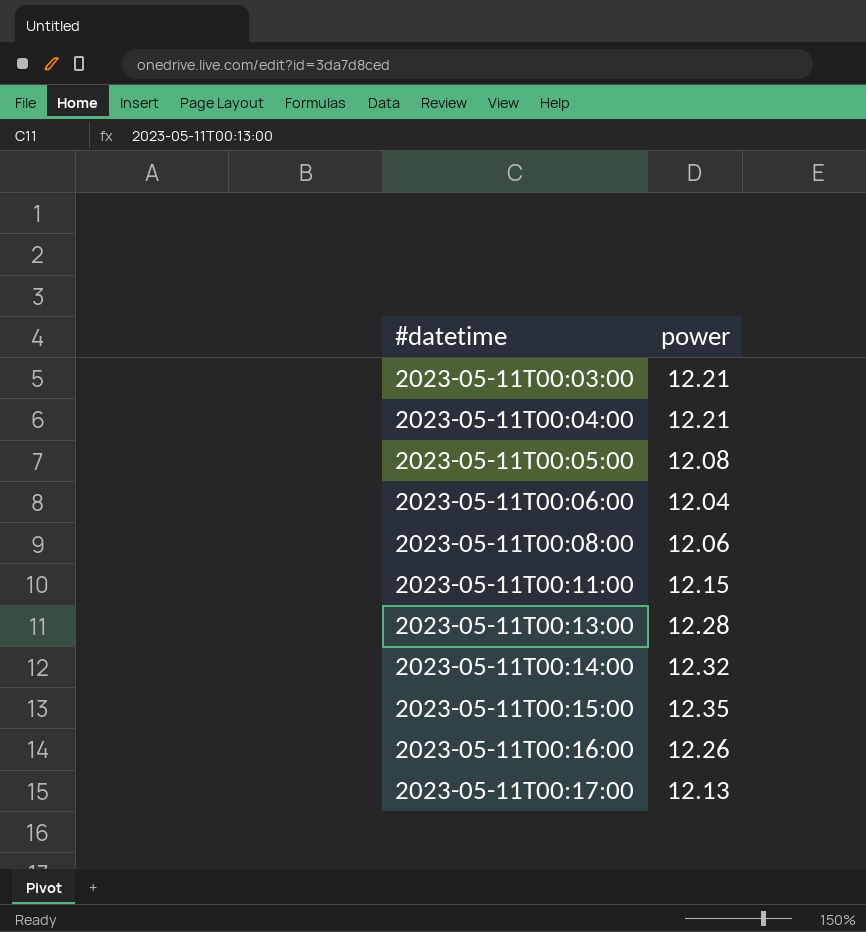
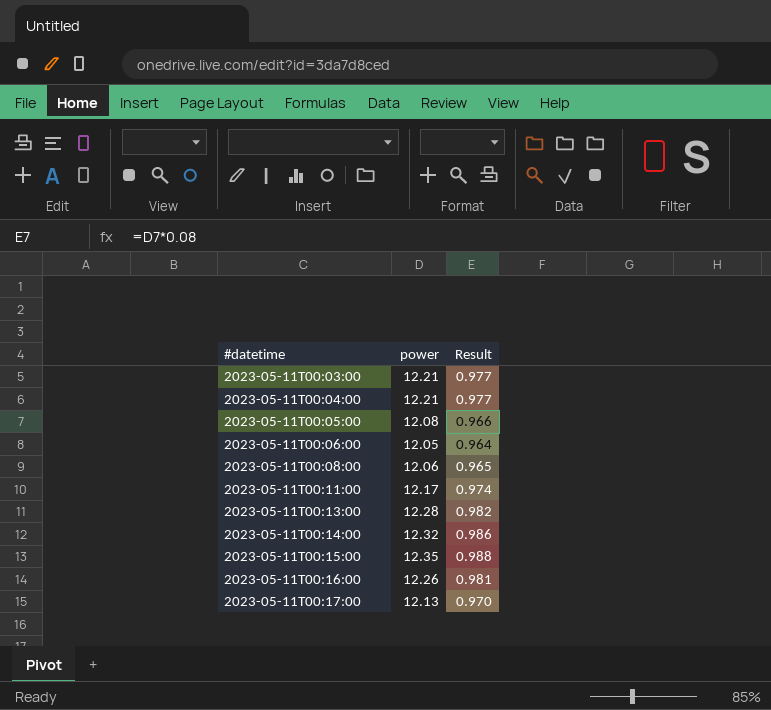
column Result | formula: none -> [power] * 0.08
2023-05-11T00:06:00 | power: 12.04 -> 12.05
2023-05-11T00:11:00 | power: 12.15 -> 12.17

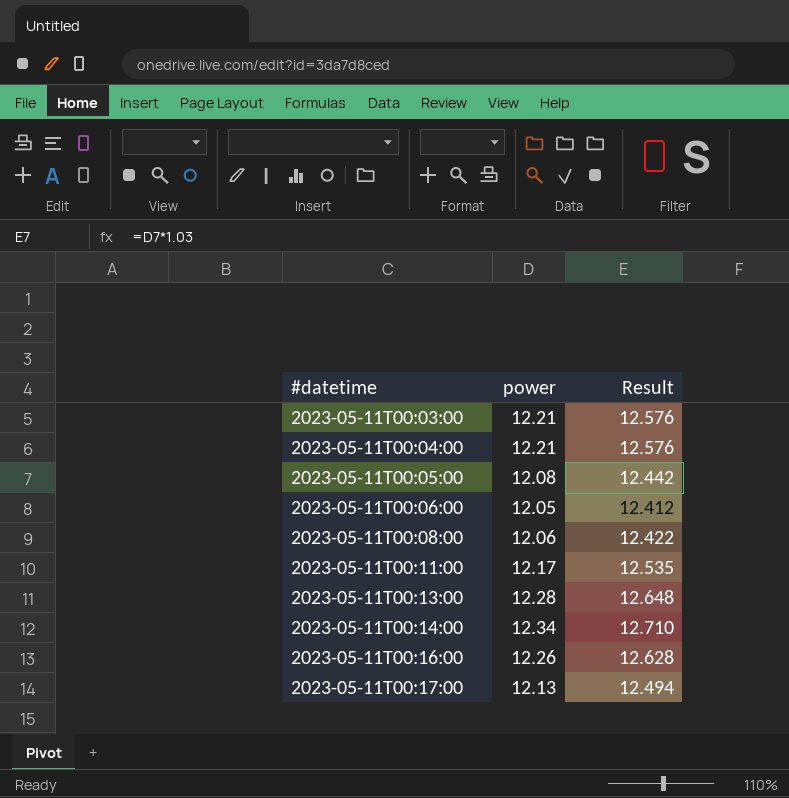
column Result | formula: [power] * 0.08 -> [power] * 1.03
row 2023-05-11T00:15:00: 12.35 | 0.988 -> none
2023-05-11T00:14:00 | power: 12.32 -> 12.34

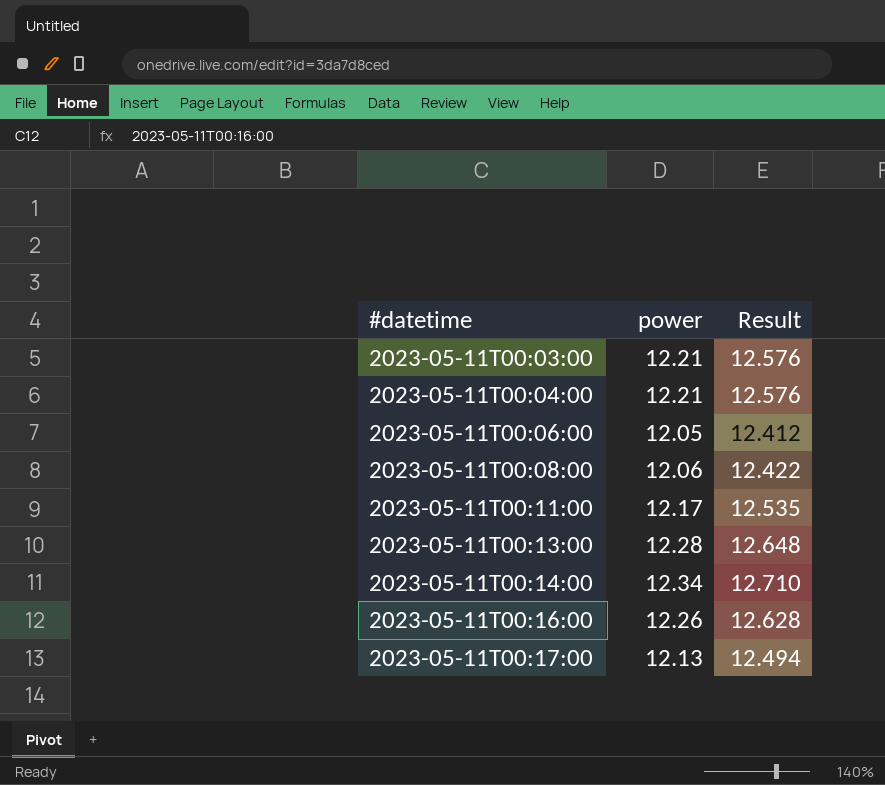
row 2023-05-11T00:05:00: 12.08 | 12.442 -> none

